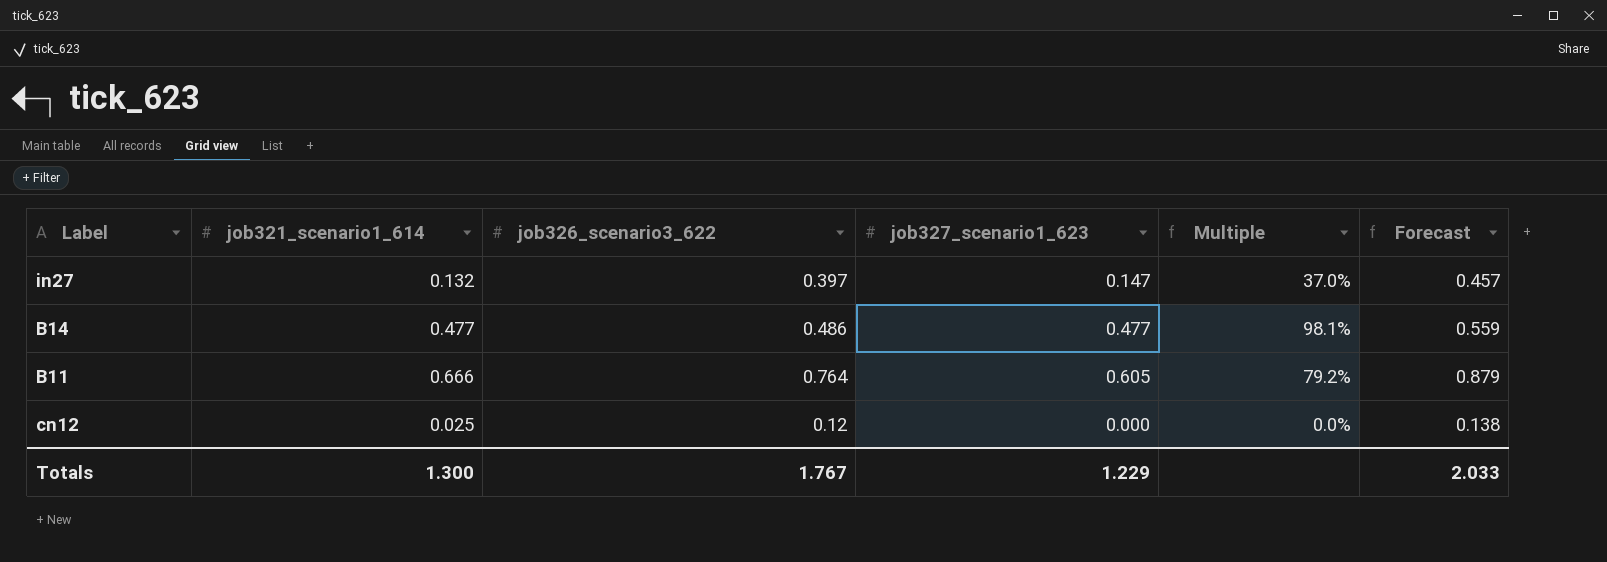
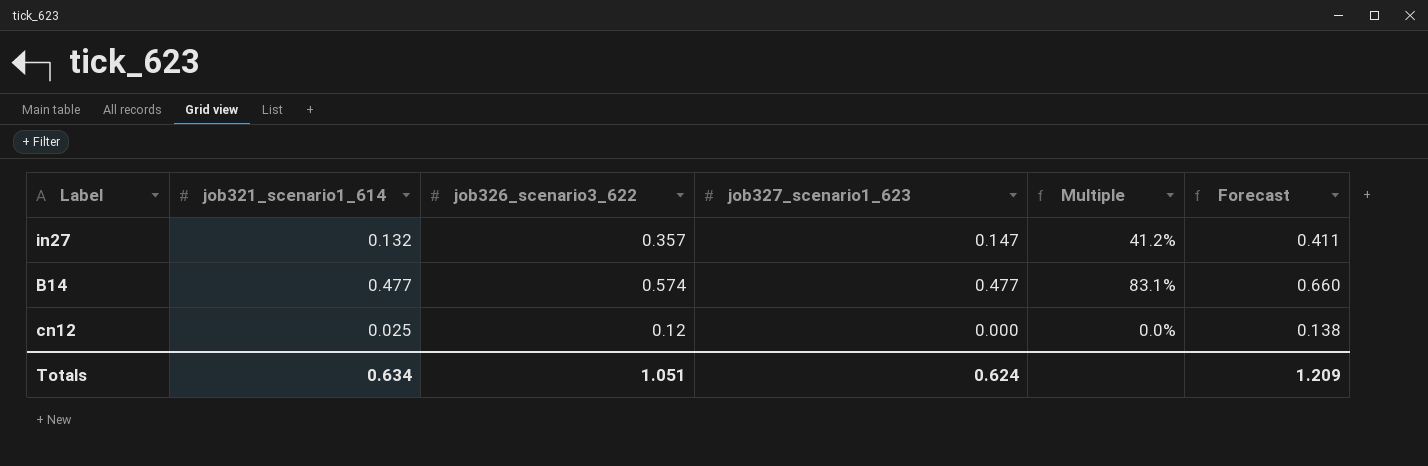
row B11: 0.666 | 0.764 | 0.605 | 79.2% | 0.879 -> none
in27 | job326_scenario3_622: 0.397 -> 0.357
in27 | Multiple: 37.0% -> 41.2%
in27 | Forecast: 0.457 -> 0.411
B14 | job326_scenario3_622: 0.486 -> 0.574
B14 | Multiple: 98.1% -> 83.1%
B14 | Forecast: 0.559 -> 0.660
Totals | job321_scenario1_614: 1.300 -> 0.634
Totals | job326_scenario3_622: 1.767 -> 1.051
Totals | job327_scenario1_623: 1.229 -> 0.624
Totals | Forecast: 2.033 -> 1.209

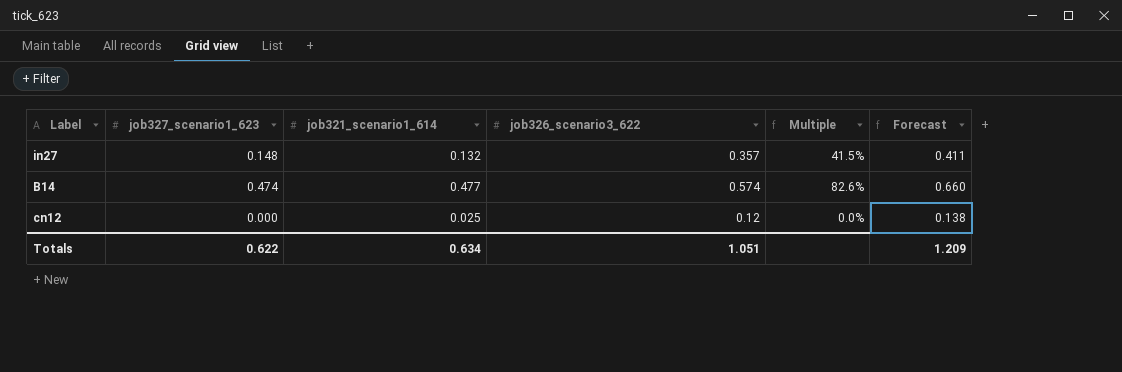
column job327_scenario1_623 | position: 4 -> 2
in27 | job327_scenario1_623: 0.147 -> 0.148
in27 | Multiple: 41.2% -> 41.5%
B14 | job327_scenario1_623: 0.477 -> 0.474
B14 | Multiple: 83.1% -> 82.6%
Totals | job327_scenario1_623: 0.624 -> 0.622

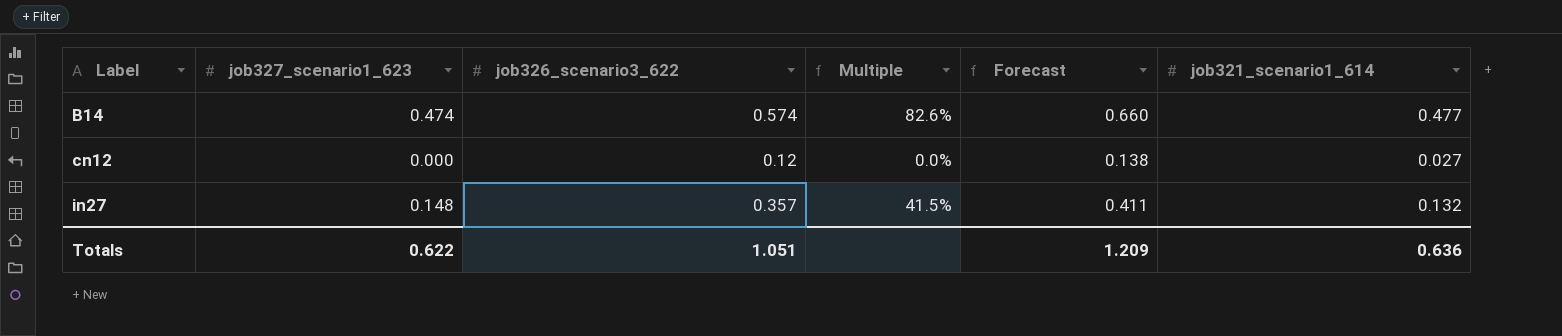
row order: none -> Label ascending
column job321_scenario1_614 | position: 3 -> 6
cn12 | job321_scenario1_614: 0.025 -> 0.027
Totals | job321_scenario1_614: 0.634 -> 0.636

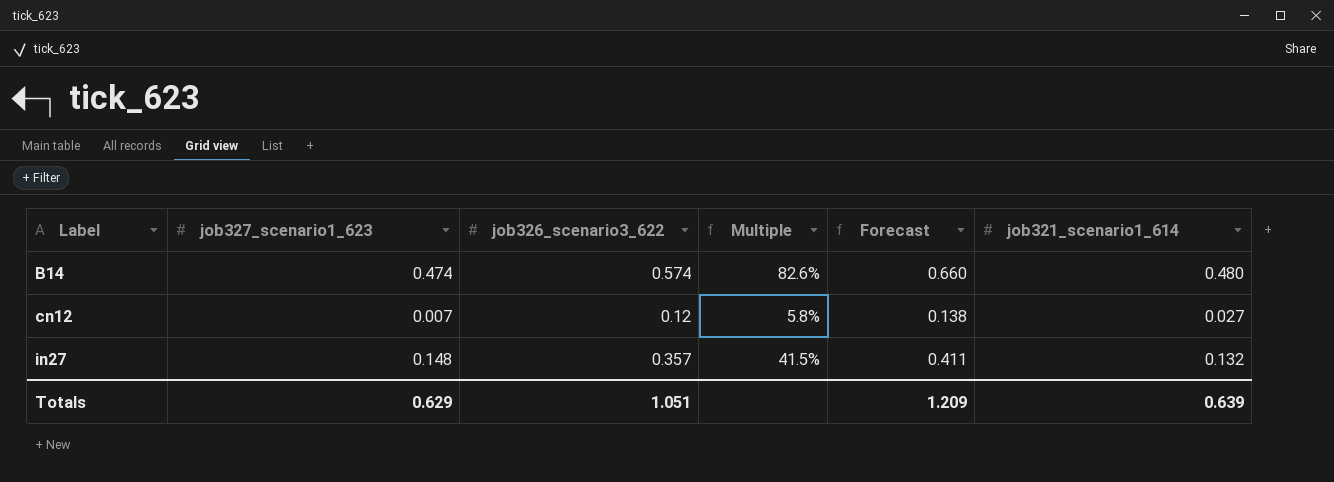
B14 | job321_scenario1_614: 0.477 -> 0.480
cn12 | job327_scenario1_623: 0.000 -> 0.007
cn12 | Multiple: 0.0% -> 5.8%
Totals | job327_scenario1_623: 0.622 -> 0.629
Totals | job321_scenario1_614: 0.636 -> 0.639

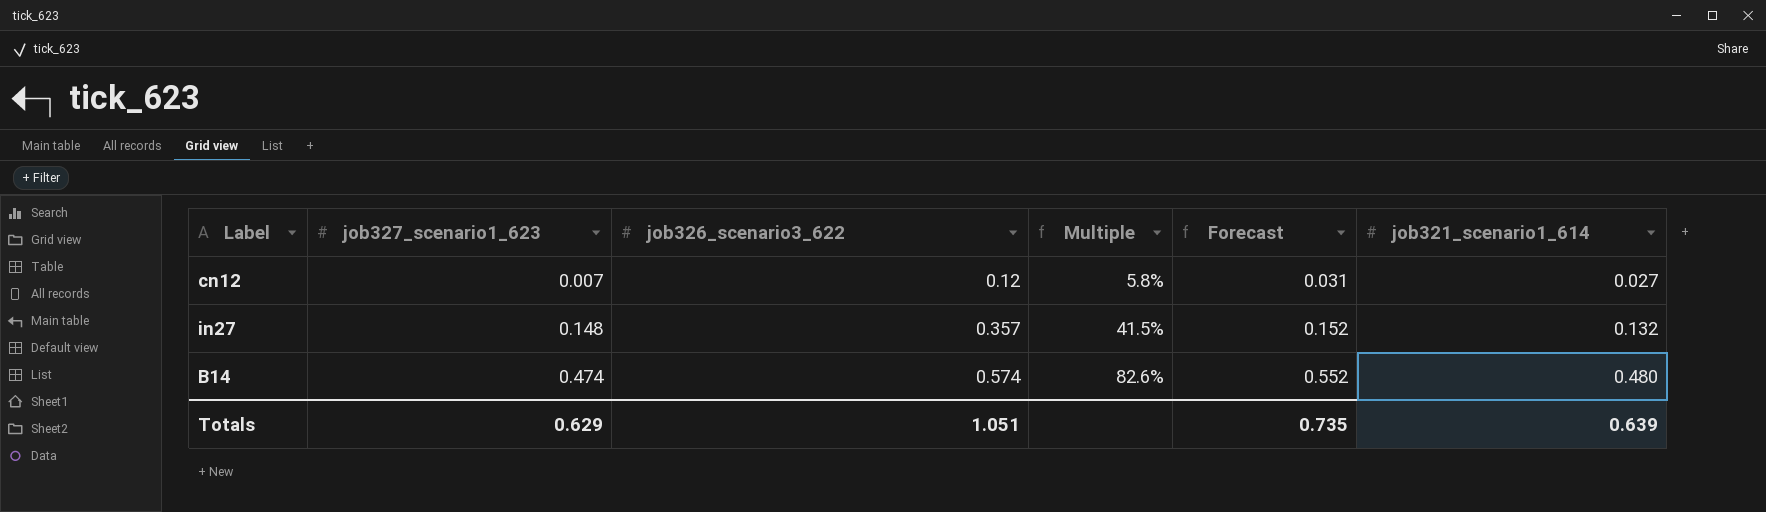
row order: Label ascending -> job327_scenario1_623 ascending
column Forecast | formula: [job326_scenario3_622] * 1.15 -> [job321_scenario1_614] * 1.15
Totals | Forecast: 1.209 -> 0.735

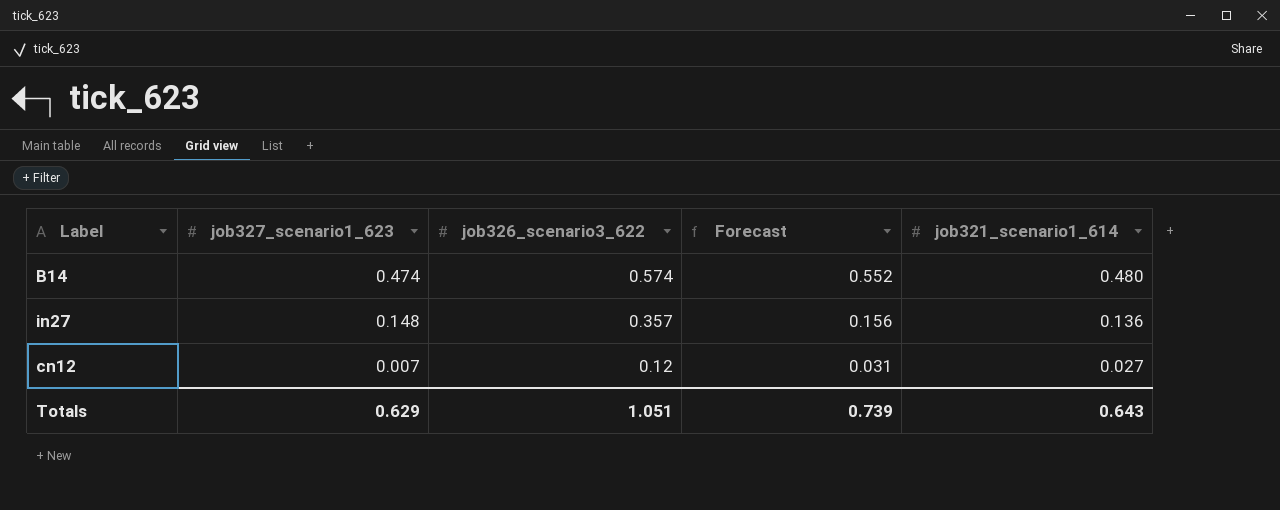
row order: job327_scenario1_623 ascending -> job327_scenario1_623 descending
column Multiple | formula: [job327_scenario1_623] / [job326_scenario3_622] -> none
in27 | Forecast: 0.152 -> 0.156
in27 | job321_scenario1_614: 0.132 -> 0.136
Totals | Forecast: 0.735 -> 0.739
Totals | job321_scenario1_614: 0.639 -> 0.643

